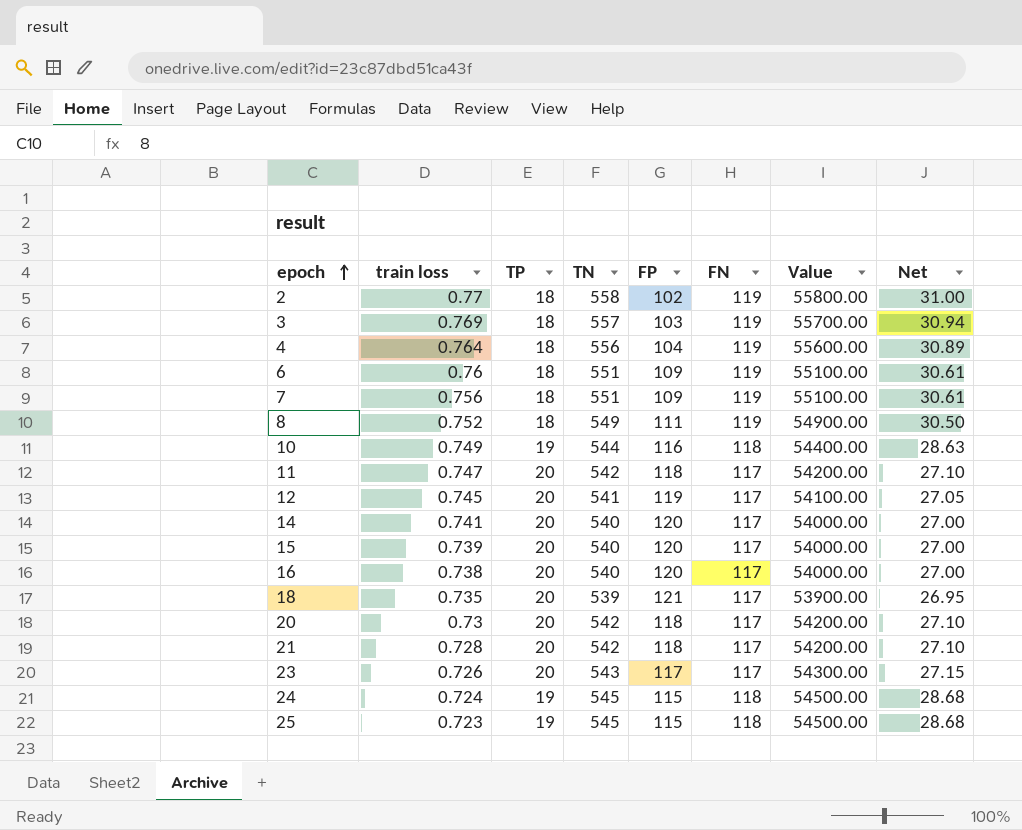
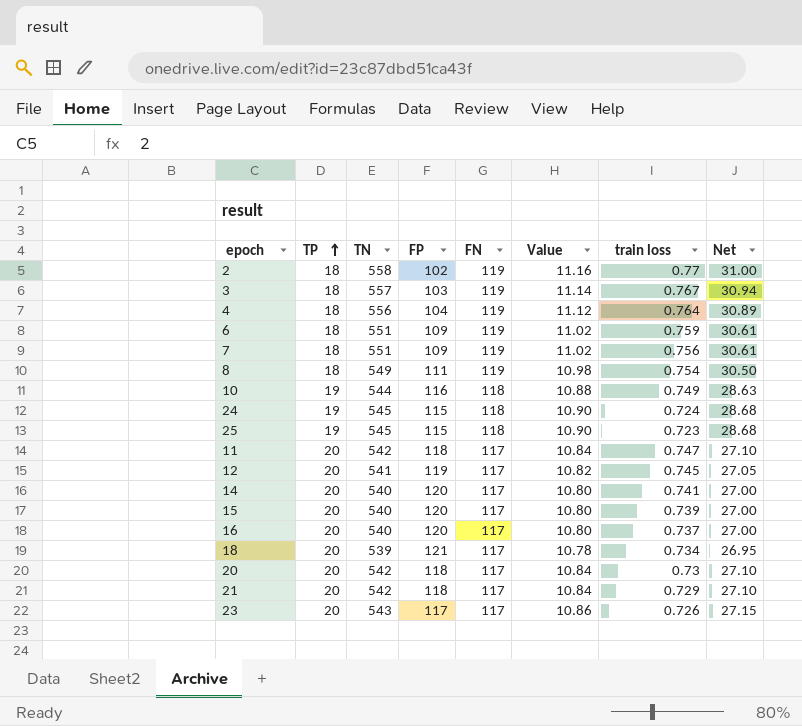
row order: epoch ascending -> TP ascending
column Value | formula: [TN] * 100 -> [TN] * 0.02
column train loss | position: 2 -> 7
3 | train loss: 0.769 -> 0.767
6 | train loss: 0.76 -> 0.759
8 | train loss: 0.752 -> 0.754
16 | train loss: 0.738 -> 0.737
18 | train loss: 0.735 -> 0.734
21 | train loss: 0.728 -> 0.729

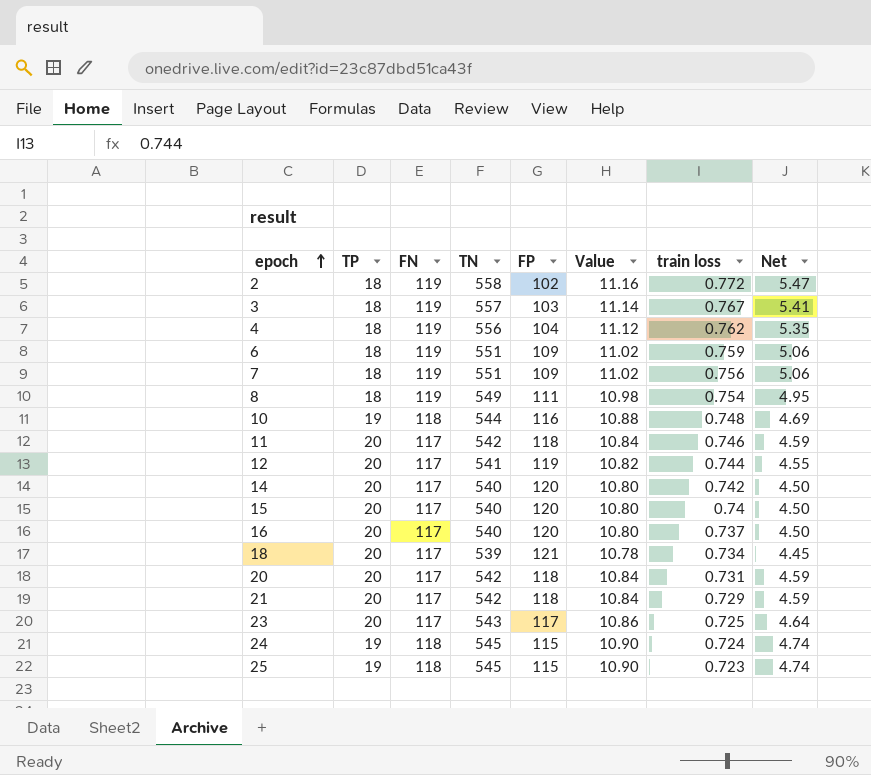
row order: TP ascending -> epoch ascending
column FN | position: 5 -> 3
column Net | formula: [TN] / [TP] -> [TN] / [FP]
2 | train loss: 0.77 -> 0.772
4 | train loss: 0.764 -> 0.762
10 | train loss: 0.749 -> 0.748
11 | train loss: 0.747 -> 0.746
12 | train loss: 0.745 -> 0.744
14 | train loss: 0.741 -> 0.742
15 | train loss: 0.739 -> 0.74
20 | train loss: 0.73 -> 0.731
23 | train loss: 0.726 -> 0.725

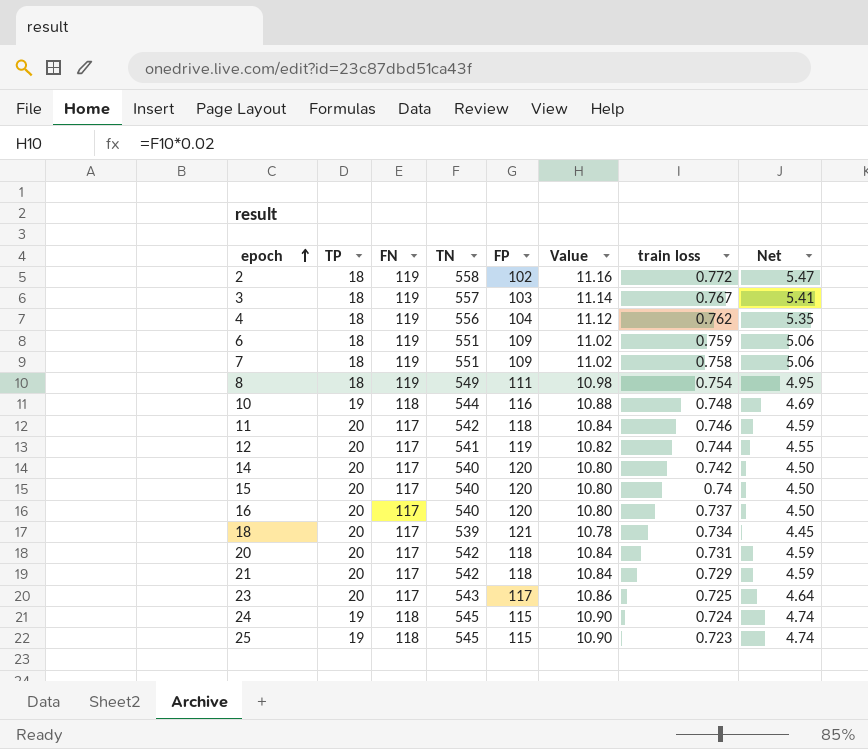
7 | train loss: 0.756 -> 0.758

